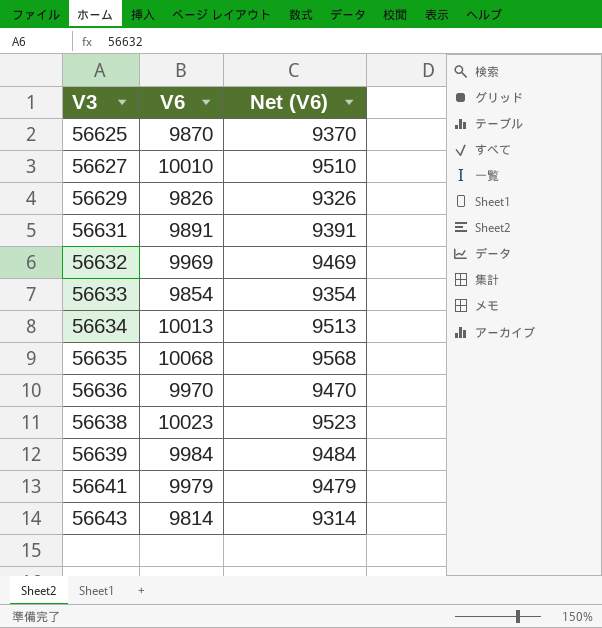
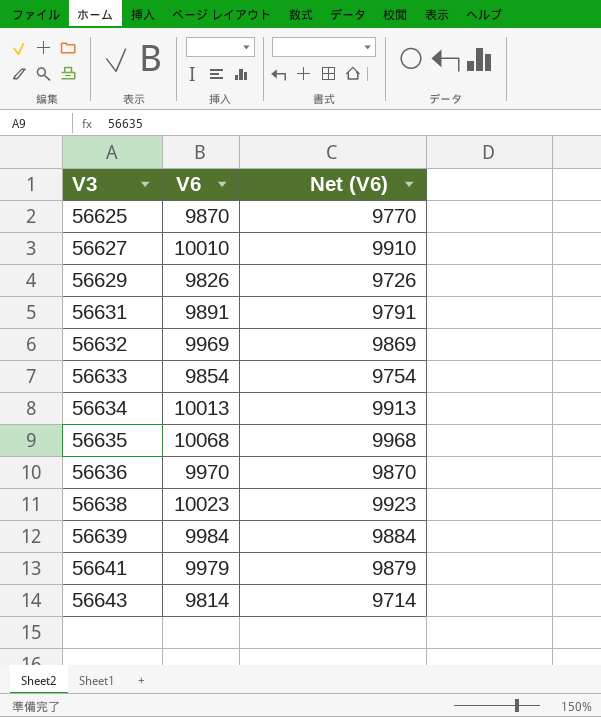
column Net (V6) | formula: [V6] - 500 -> [V6] - 100

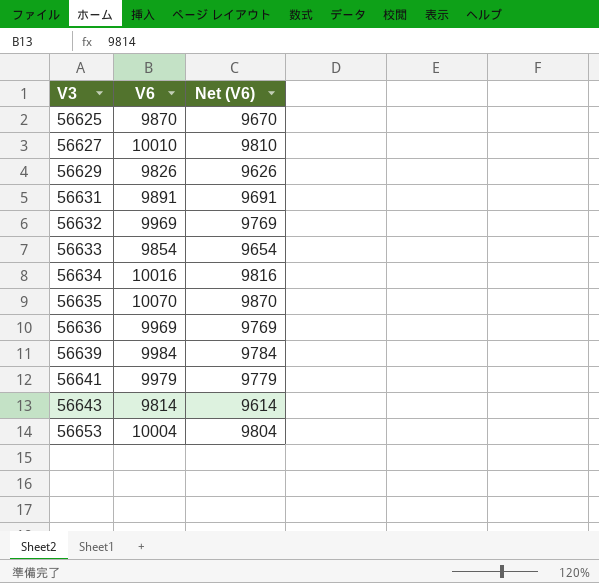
column Net (V6) | formula: [V6] - 100 -> [V6] - 200
row 56638: 10023 | 9923 -> none
56634 | V6: 10013 -> 10016
56635 | V6: 10068 -> 10070
56636 | V6: 9970 -> 9969
row 56653: none -> 10004 | 9804

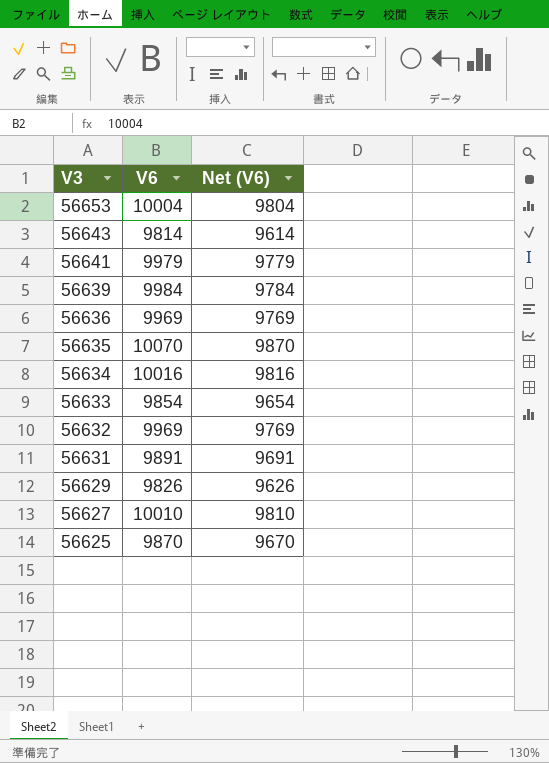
row order: V3 ascending -> V3 descending

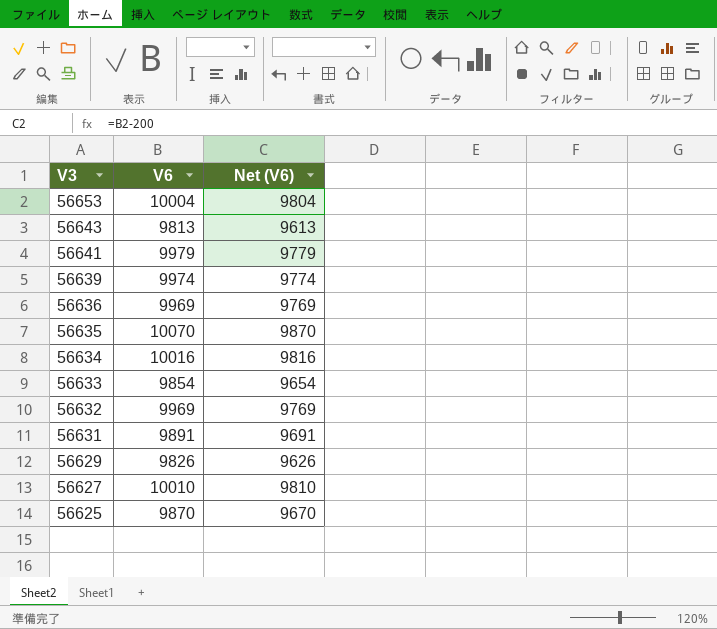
56643 | V6: 9814 -> 9813
56643 | Net (V6): 9614 -> 9613
56639 | V6: 9984 -> 9974
56639 | Net (V6): 9784 -> 9774

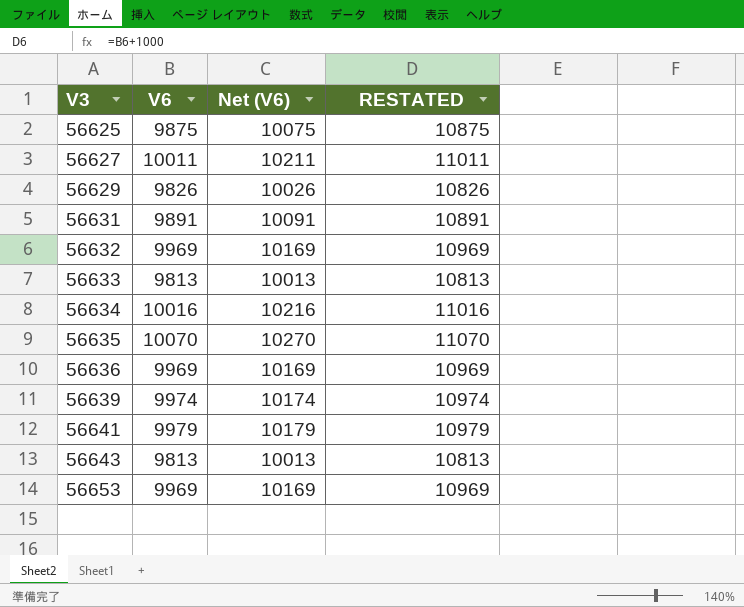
row order: V3 descending -> V3 ascending
column Net (V6) | formula: [V6] - 200 -> [V6] + 200
column RESTATED | formula: none -> [V6] + 1000
56625 | V6: 9870 -> 9875
56627 | V6: 10010 -> 10011
56633 | V6: 9854 -> 9813
56653 | V6: 10004 -> 9969

